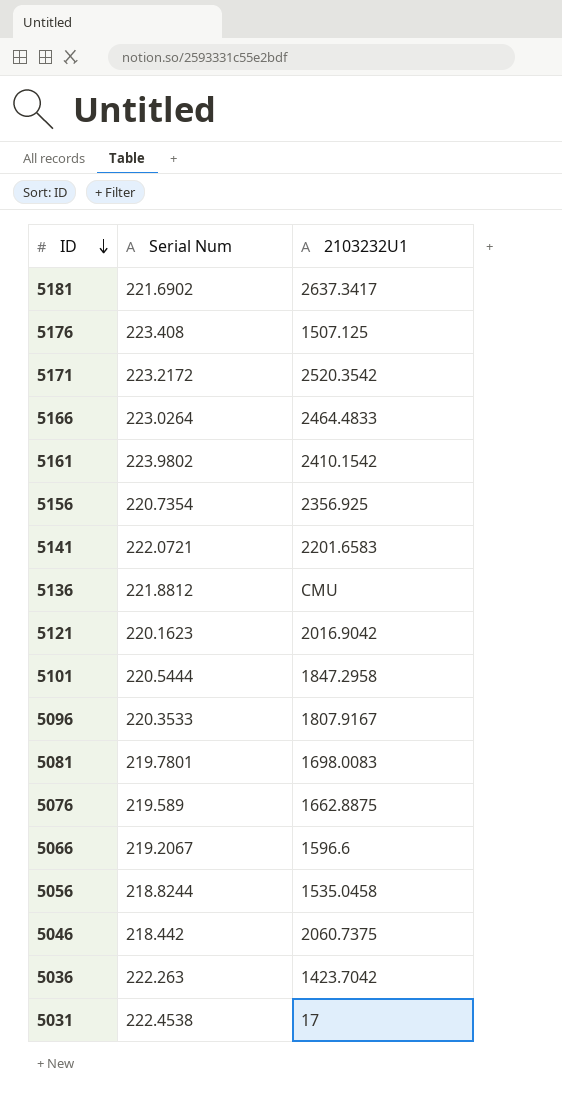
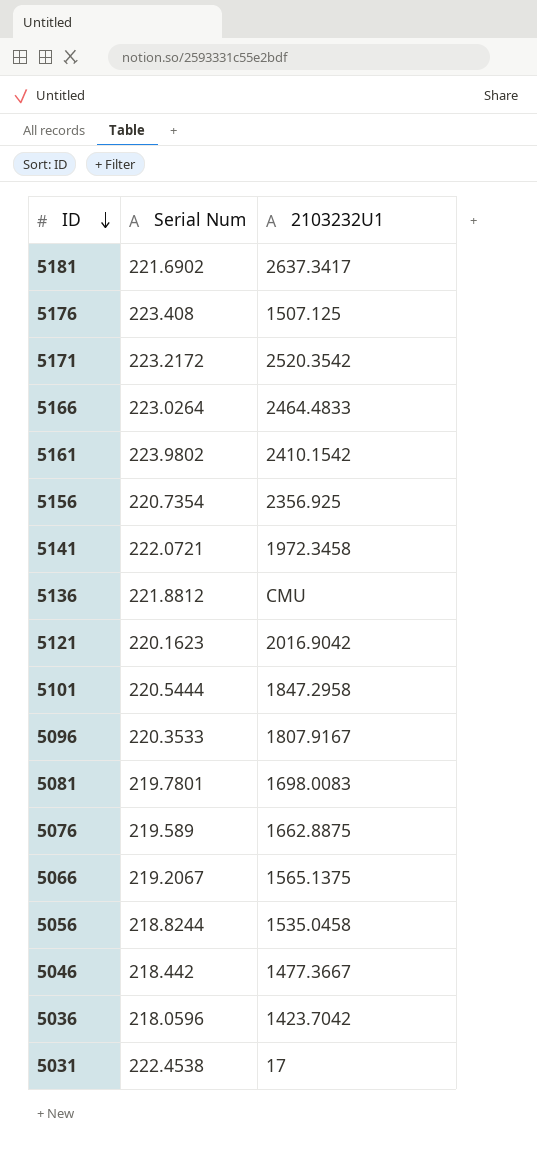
5141 | 2103232U1: 2201.6583 -> 1972.3458
5066 | 2103232U1: 1596.6 -> 1565.1375
5046 | 2103232U1: 2060.7375 -> 1477.3667
5036 | Serial Num: 222.263 -> 218.0596

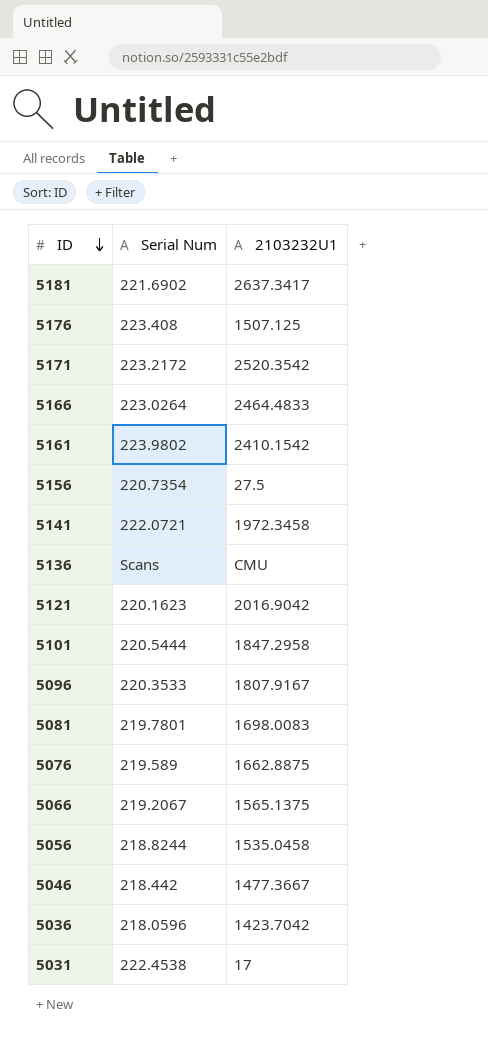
5156 | 2103232U1: 2356.925 -> 27.5
5136 | Serial Num: 221.8812 -> Scans

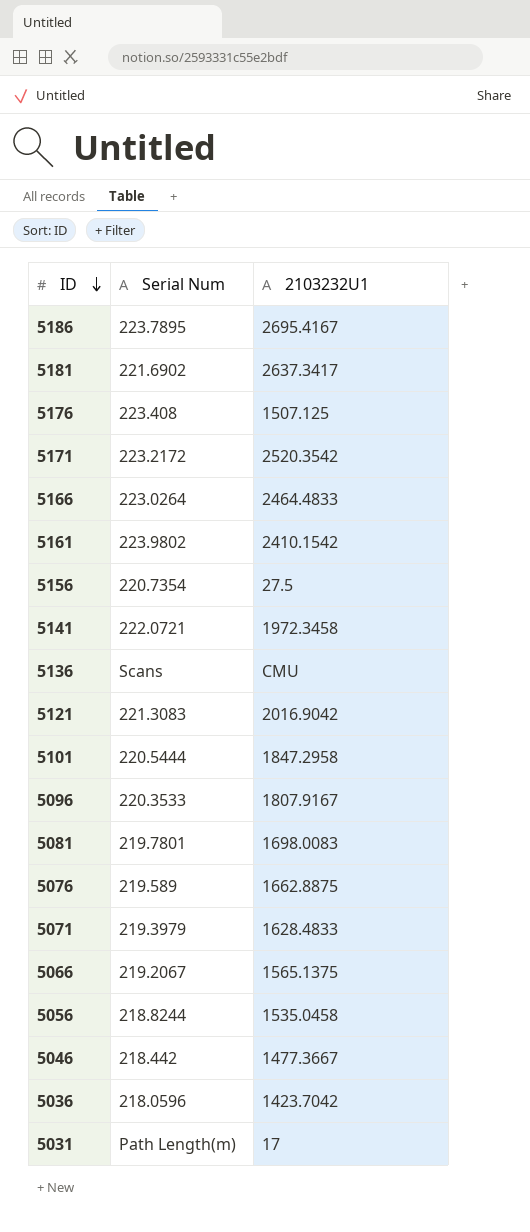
row 5186: none -> 223.7895 | 2695.4167
5121 | Serial Num: 220.1623 -> 221.3083
row 5071: none -> 219.3979 | 1628.4833
5031 | Serial Num: 222.4538 -> Path Length(m)

